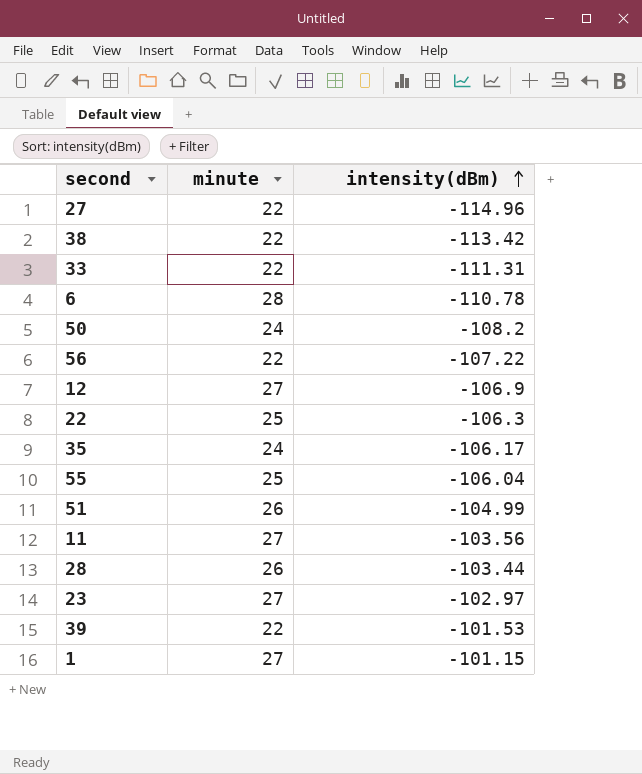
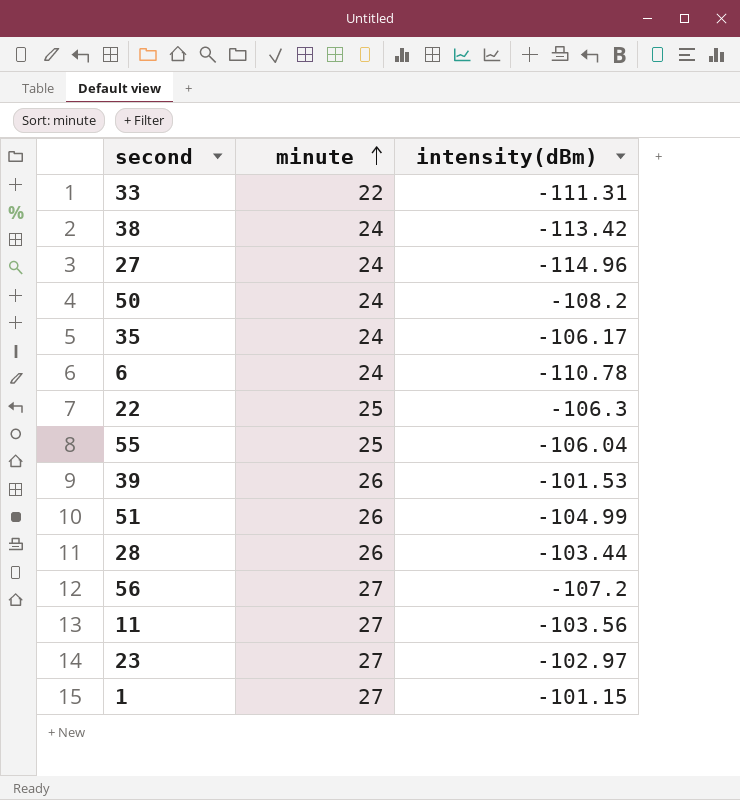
row order: intensity(dBm) ascending -> minute ascending
row 12: 27 | -106.9 -> none
38 | minute: 22 -> 24
27 | minute: 22 -> 24
6 | minute: 28 -> 24
39 | minute: 22 -> 26
56 | minute: 22 -> 27
56 | intensity(dBm): -107.22 -> -107.2

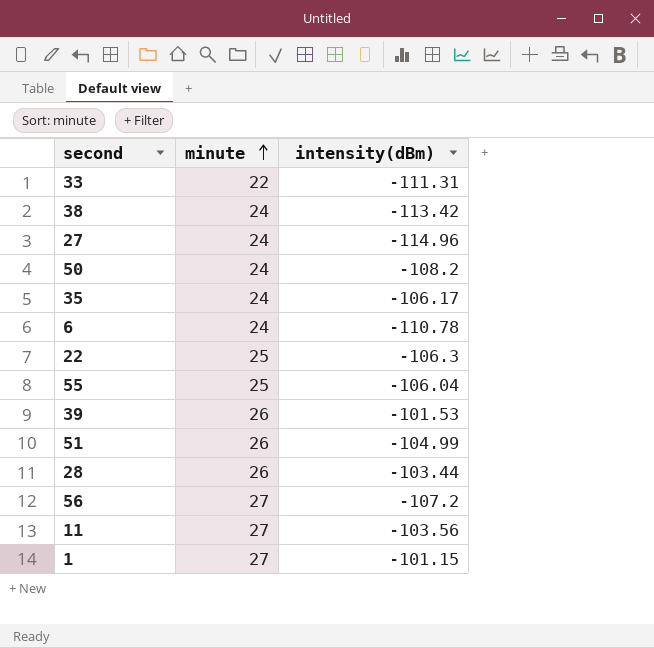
row 23: 27 | -102.97 -> none

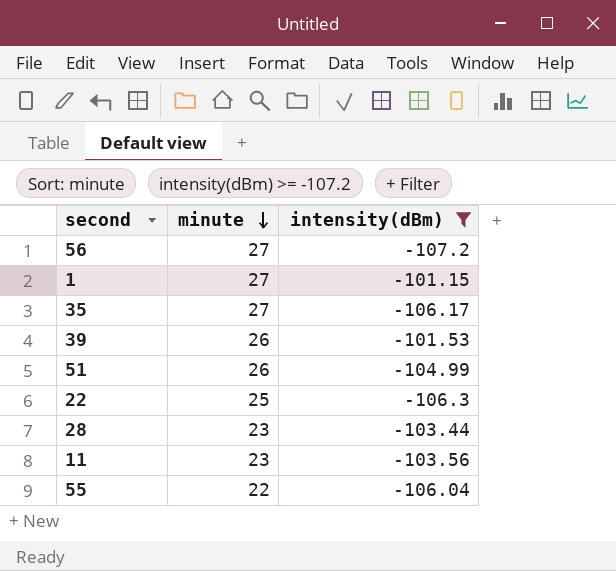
filter: none -> intensity(dBm) >= -107.2
row order: minute ascending -> minute descending
35 | minute: 24 -> 27
28 | minute: 26 -> 23
11 | minute: 27 -> 23
55 | minute: 25 -> 22

